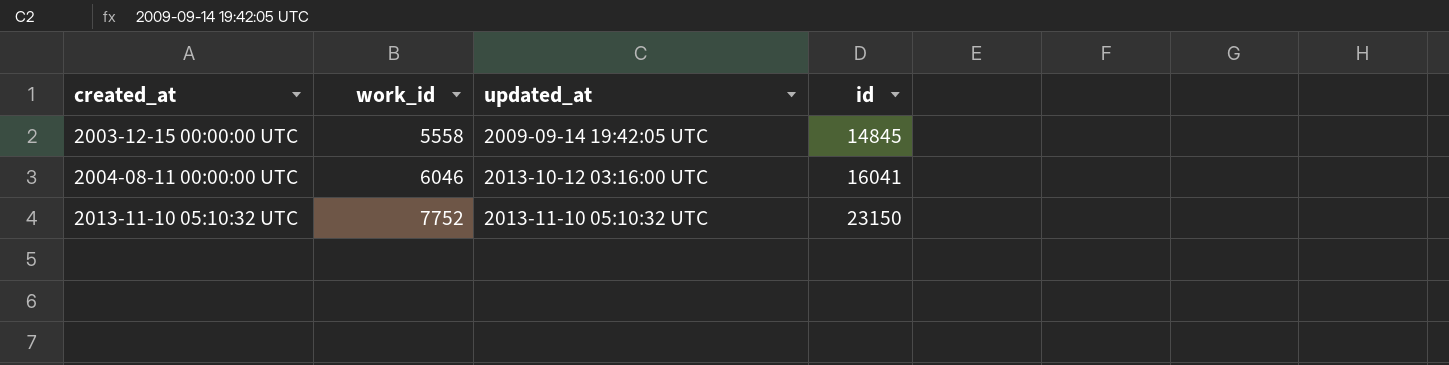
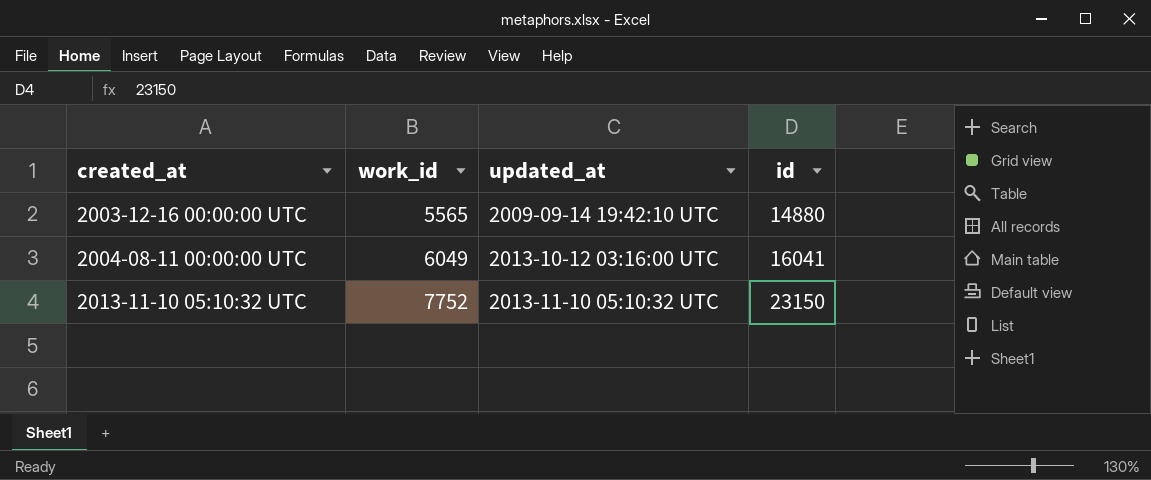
row 2003-12-15 00:00:00 UTC: 5558 | 2009-09-14 19:42:05 UTC | 14845 -> none
row 2003-12-16 00:00:00 UTC: none -> 5565 | 2009-09-14 19:42:10 UTC | 14880
2004-08-11 00:00:00 UTC | work_id: 6046 -> 6049

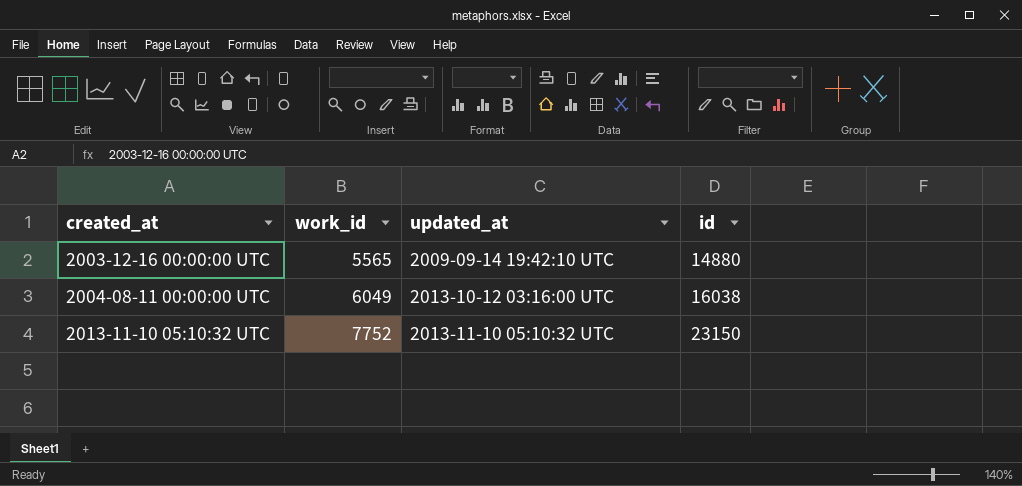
2004-08-11 00:00:00 UTC | id: 16041 -> 16038

